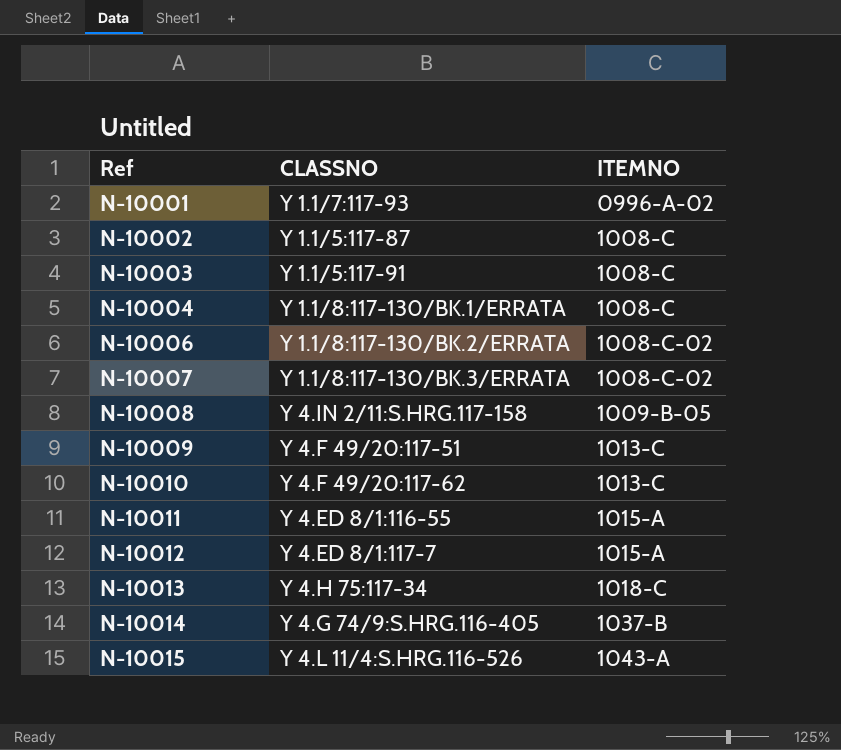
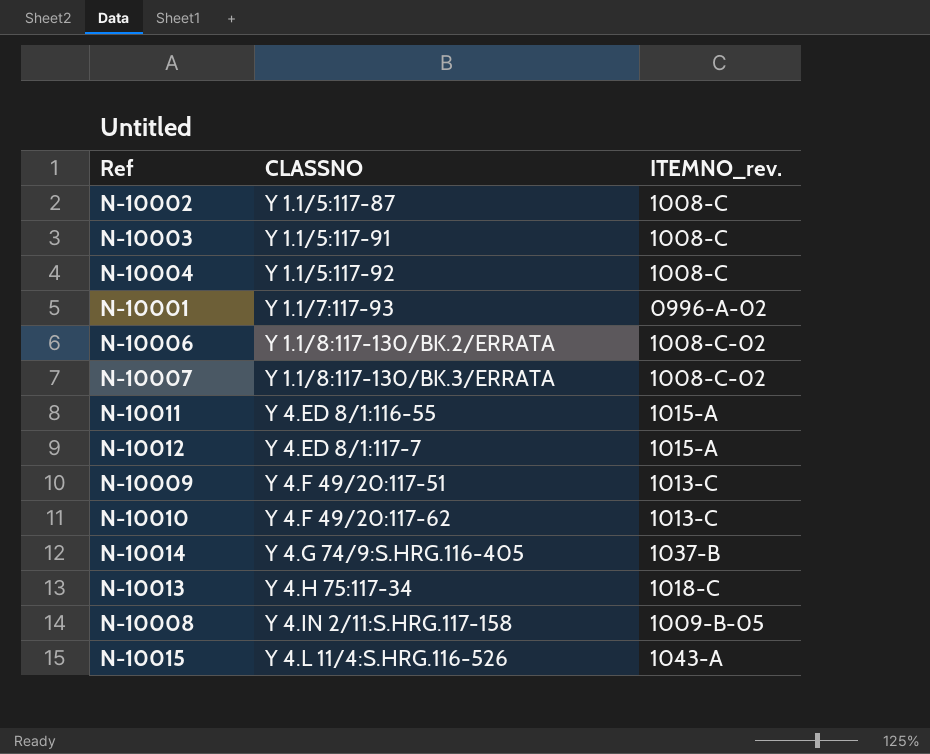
row order: Ref ascending -> CLASSNO ascending
column name: ITEMNO -> ITEMNO_rev.
N-10004 | CLASSNO: Y 1.1/8:117-130/BK.1/ERRATA -> Y 1.1/5:117-92

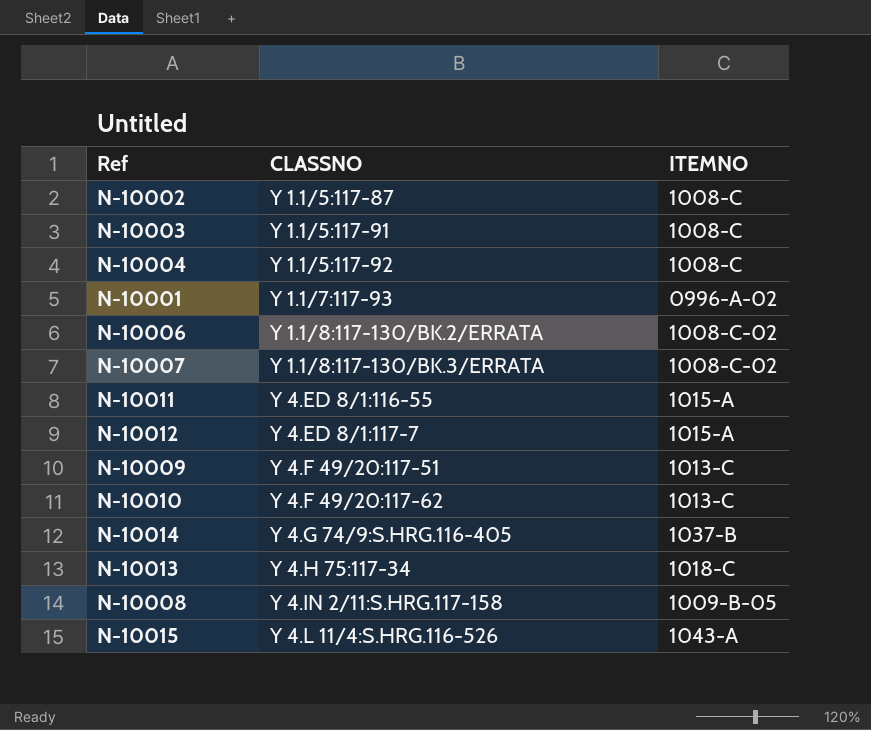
column name: ITEMNO_rev. -> ITEMNO

